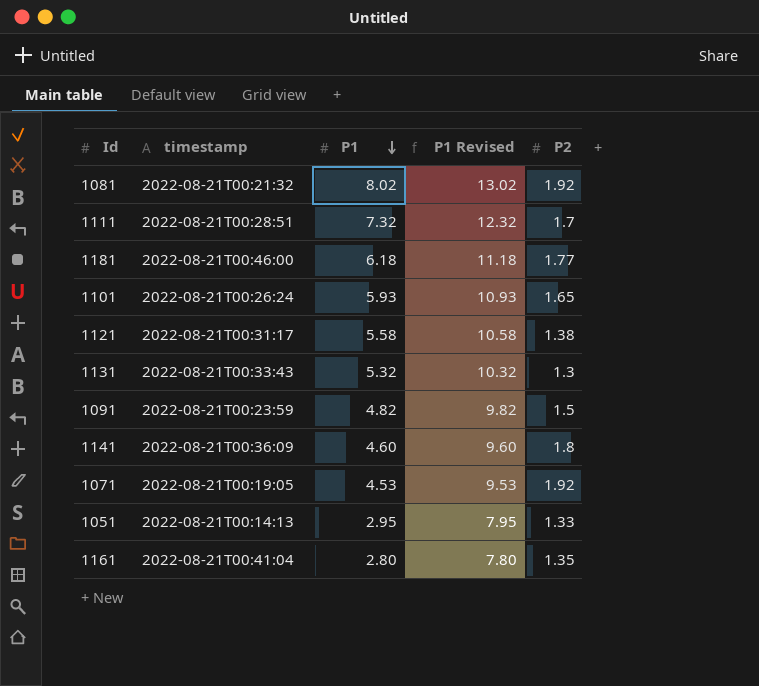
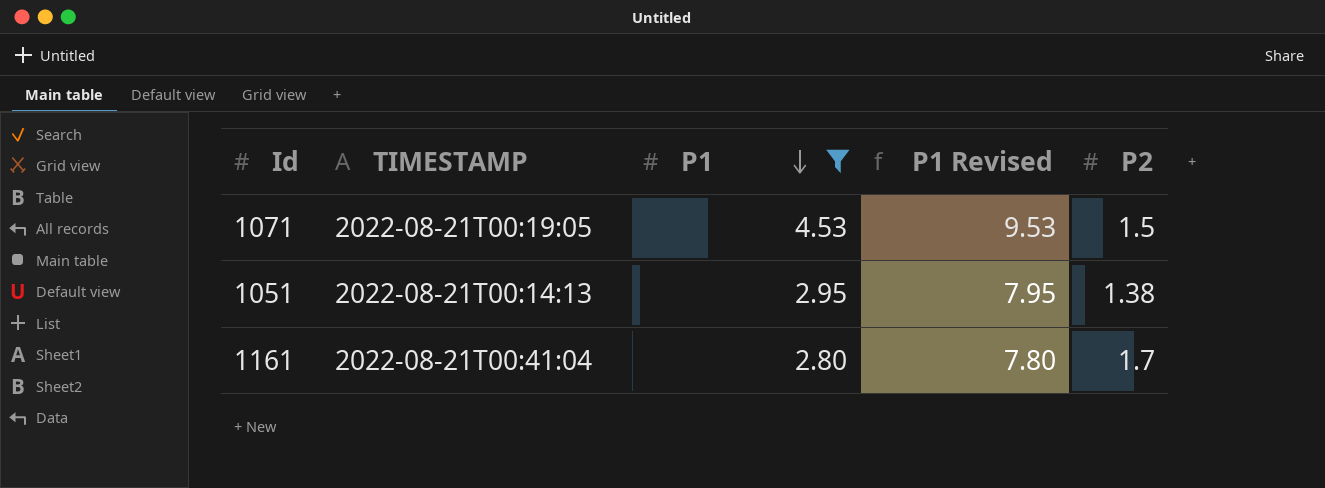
filter: none -> P1 <= 4.53
column name: timestamp -> TIMESTAMP
1071 | P2: 1.92 -> 1.5
1051 | P2: 1.33 -> 1.38
1161 | P2: 1.35 -> 1.7

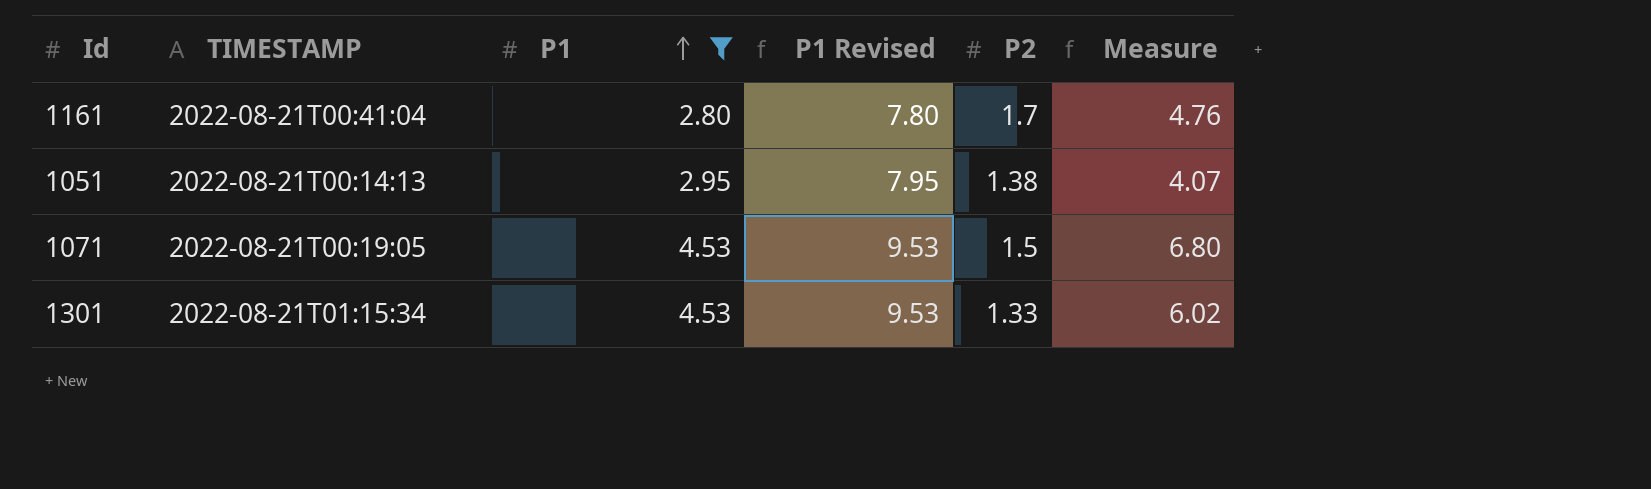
row order: P1 descending -> P1 ascending
column Measure | formula: none -> [P1] * [P2]
row 1301: none -> 2022-08-21T01:15:34 | 4.53 | 9.53 | 1.33 | 6.02

